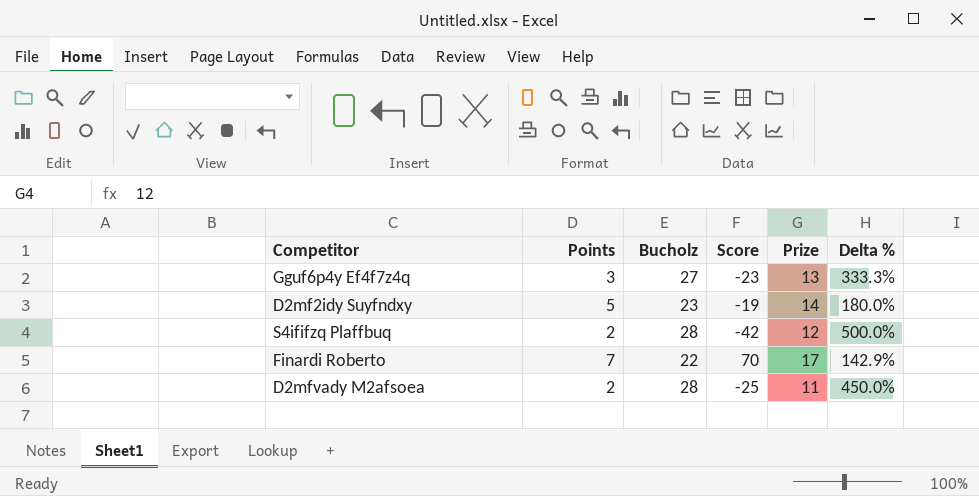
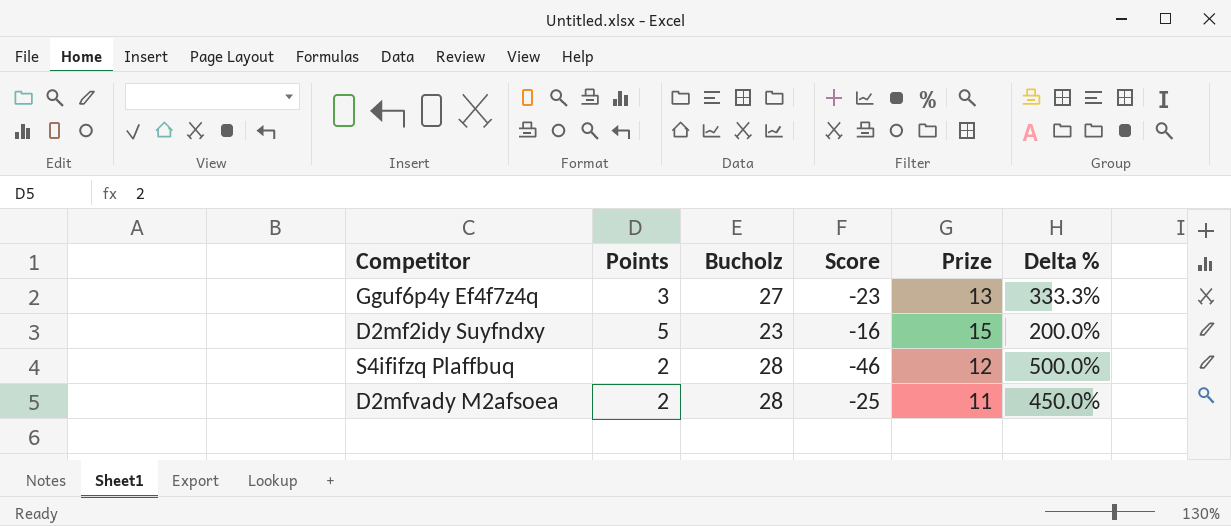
row Finardi Roberto: 7 | 22 | 70 | 17 | 142.9% -> none
D2mf2idy Suyfndxy | Score: -19 -> -16
D2mf2idy Suyfndxy | Prize: 14 -> 15
D2mf2idy Suyfndxy | Delta %: 180.0% -> 200.0%
S4ififzq Plaffbuq | Score: -42 -> -46

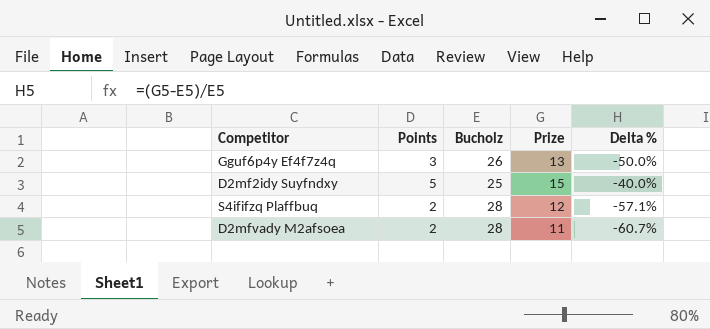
column Score | position: 4 -> none
column Delta % | formula: ([Prize] - [Points]) / [Points] -> ([Prize] - [Bucholz]) / [Bucholz]
Gguf6p4y Ef4f7z4q | Bucholz: 27 -> 26
D2mf2idy Suyfndxy | Bucholz: 23 -> 25

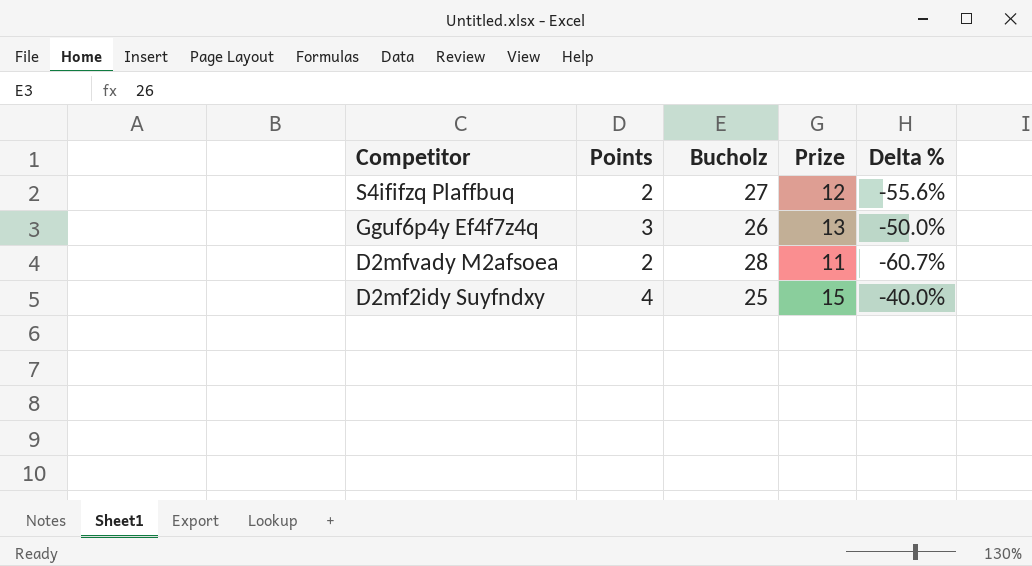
row order: none -> Competitor descending
S4ififzq Plaffbuq | Bucholz: 28 -> 27
S4ififzq Plaffbuq | Delta %: -57.1% -> -55.6%
D2mf2idy Suyfndxy | Points: 5 -> 4

